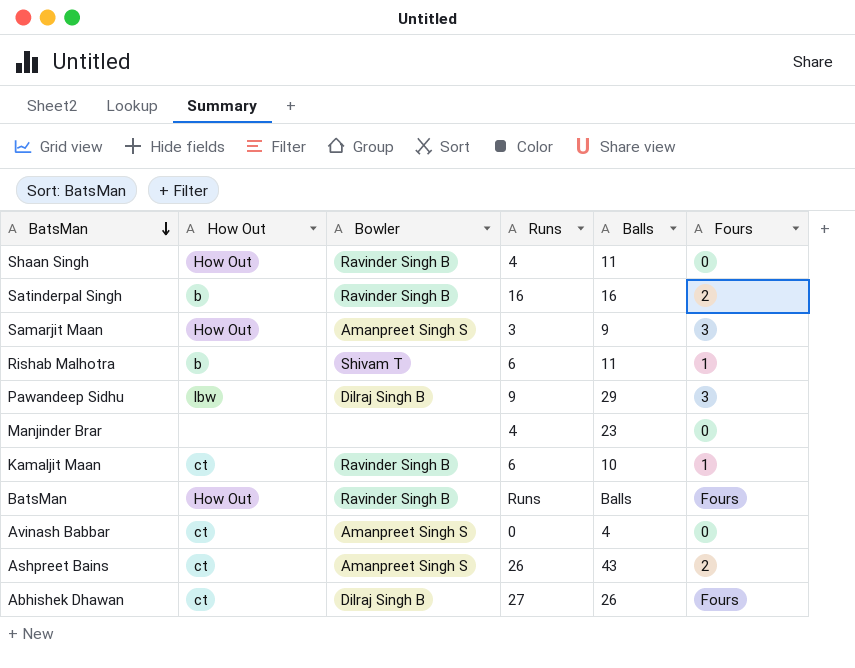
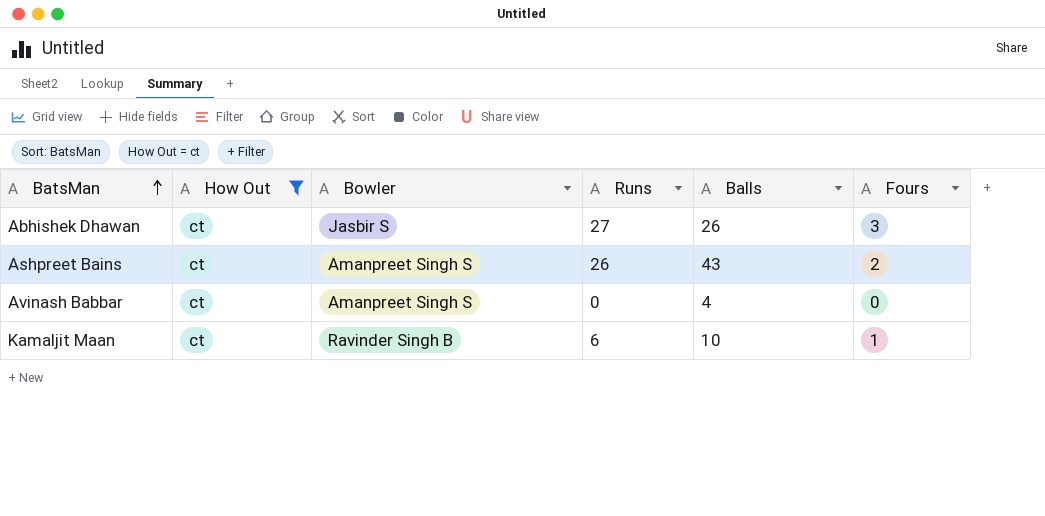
filter: none -> How Out = ct
row order: BatsMan descending -> BatsMan ascending
Abhishek Dhawan | Bowler: Dilraj Singh B -> Jasbir S
Abhishek Dhawan | Fours: Fours -> 3

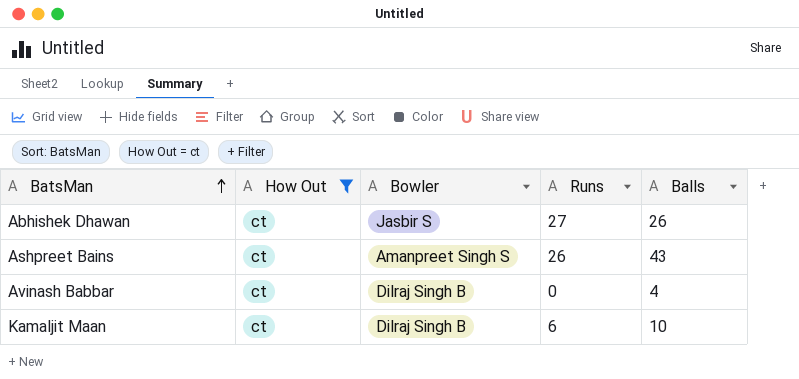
column Fours | position: 6 -> none
Avinash Babbar | Bowler: Amanpreet Singh S -> Dilraj Singh B
Kamaljit Maan | Bowler: Ravinder Singh B -> Dilraj Singh B

